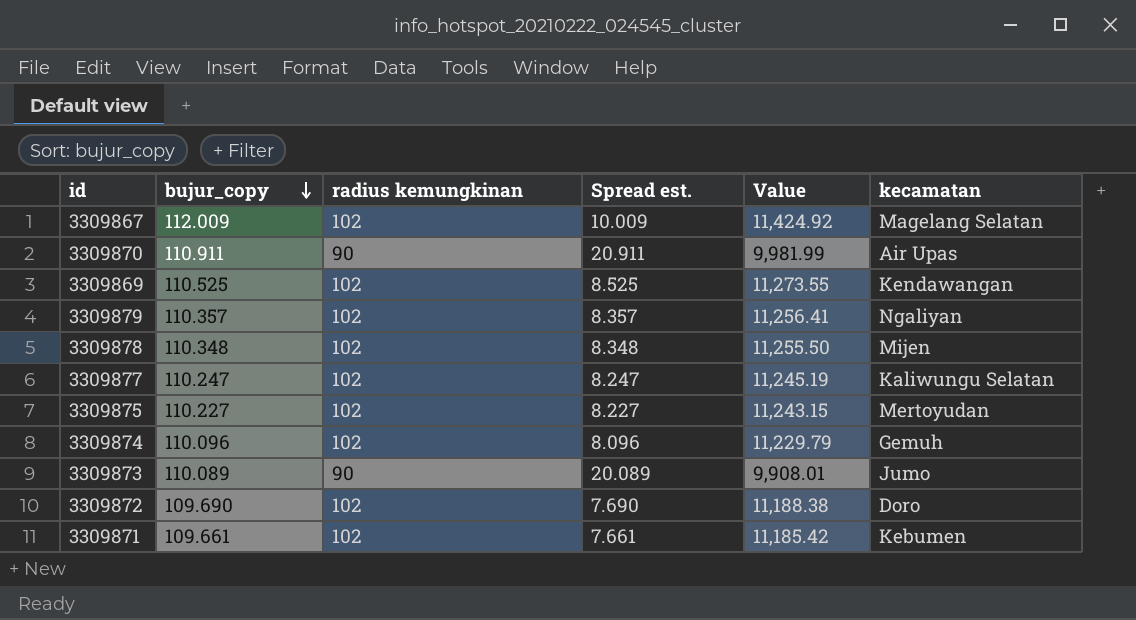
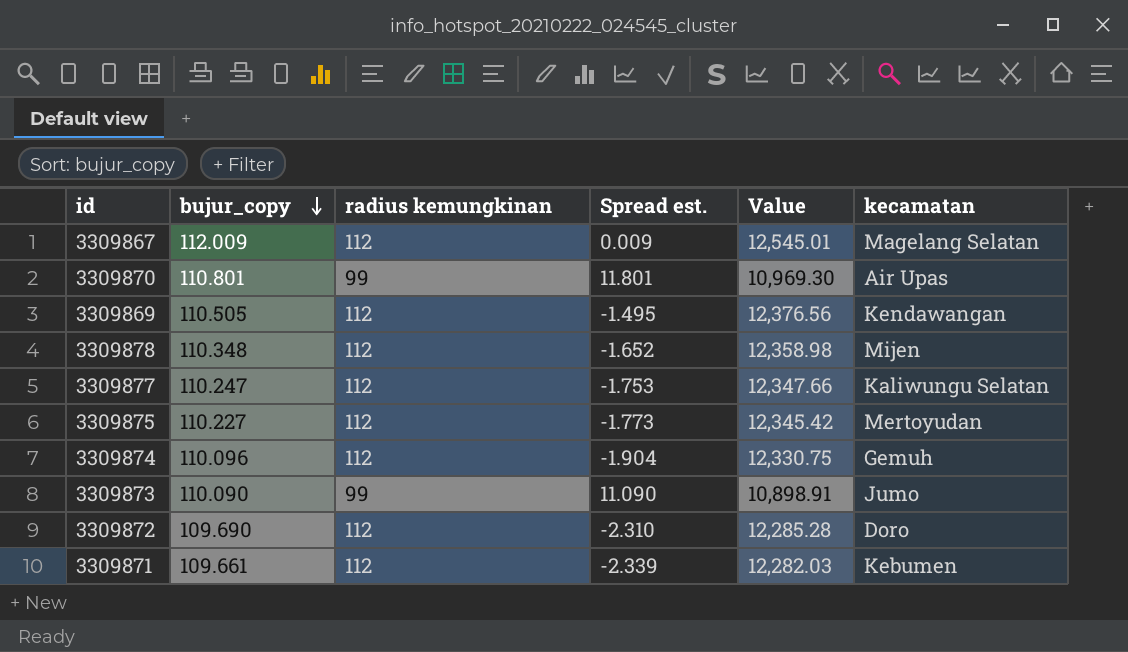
row 3309879: 110.357 | 102 | 8.357 | 11,256.41 | Ngaliyan -> none
3309867 | radius kemungkinan: 102 -> 112
3309867 | Spread est.: 10.009 -> 0.009
3309867 | Value: 11,424.92 -> 12,545.01
3309870 | bujur_copy: 110.911 -> 110.801
3309870 | radius kemungkinan: 90 -> 99
3309870 | Spread est.: 20.911 -> 11.801
3309870 | Value: 9,981.99 -> 10,969.30
3309869 | bujur_copy: 110.525 -> 110.505
3309869 | radius kemungkinan: 102 -> 112
3309869 | Spread est.: 8.525 -> -1.495
3309869 | Value: 11,273.55 -> 12,376.56
3309878 | radius kemungkinan: 102 -> 112
3309878 | Spread est.: 8.348 -> -1.652
3309878 | Value: 11,255.50 -> 12,358.98
3309877 | radius kemungkinan: 102 -> 112
3309877 | Spread est.: 8.247 -> -1.753
3309877 | Value: 11,245.19 -> 12,347.66
3309875 | radius kemungkinan: 102 -> 112
3309875 | Spread est.: 8.227 -> -1.773
3309875 | Value: 11,243.15 -> 12,345.42
3309874 | radius kemungkinan: 102 -> 112
3309874 | Spread est.: 8.096 -> -1.904
3309874 | Value: 11,229.79 -> 12,330.75
3309873 | bujur_copy: 110.089 -> 110.090
3309873 | radius kemungkinan: 90 -> 99
3309873 | Spread est.: 20.089 -> 11.090
3309873 | Value: 9,908.01 -> 10,898.91
3309872 | radius kemungkinan: 102 -> 112
3309872 | Spread est.: 7.690 -> -2.310
3309872 | Value: 11,188.38 -> 12,285.28
3309871 | radius kemungkinan: 102 -> 112
3309871 | Spread est.: 7.661 -> -2.339
3309871 | Value: 11,185.42 -> 12,282.03

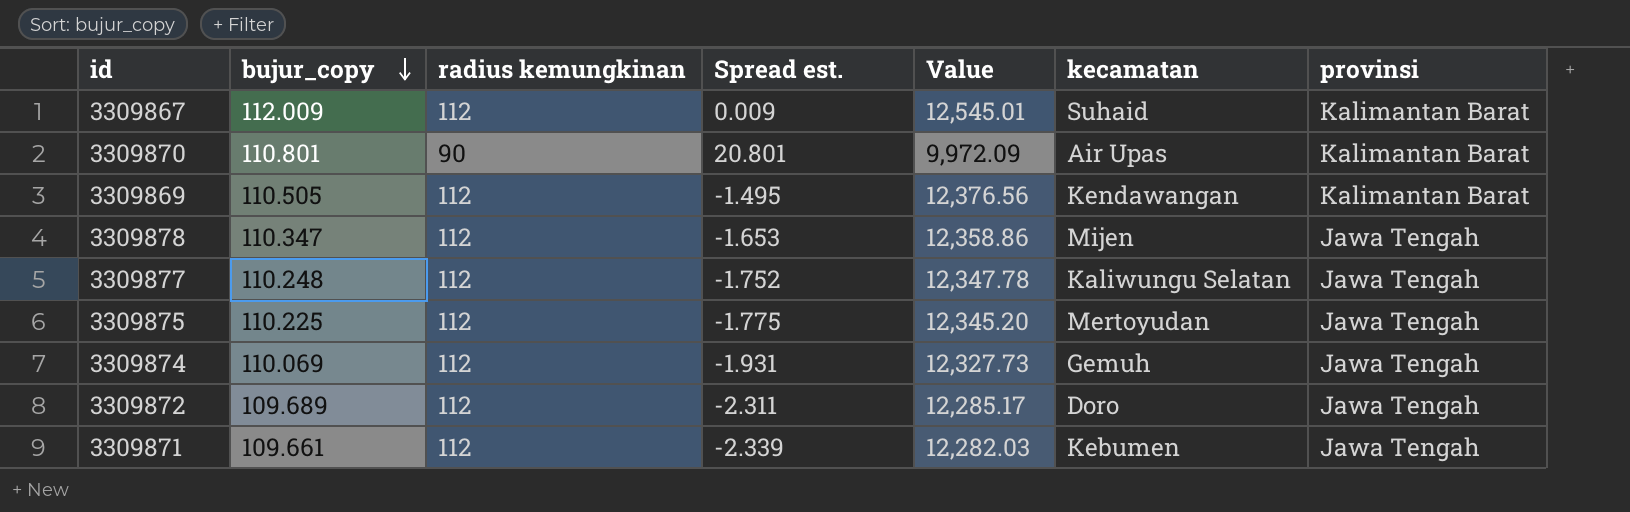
column provinsi | position: none -> 7
row 3309873: 110.090 | 99 | 11.090 | 10,898.91 | Jumo -> none
3309867 | kecamatan: Magelang Selatan -> Suhaid
3309870 | radius kemungkinan: 99 -> 90
3309870 | Spread est.: 11.801 -> 20.801
3309870 | Value: 10,969.30 -> 9,972.09
3309878 | bujur_copy: 110.348 -> 110.347
3309878 | Spread est.: -1.652 -> -1.653
3309878 | Value: 12,358.98 -> 12,358.86
3309877 | bujur_copy: 110.247 -> 110.248
3309877 | Spread est.: -1.753 -> -1.752
3309877 | Value: 12,347.66 -> 12,347.78
3309875 | bujur_copy: 110.227 -> 110.225
3309875 | Spread est.: -1.773 -> -1.775
3309875 | Value: 12,345.42 -> 12,345.20
3309874 | bujur_copy: 110.096 -> 110.069
3309874 | Spread est.: -1.904 -> -1.931
3309874 | Value: 12,330.75 -> 12,327.73
3309872 | bujur_copy: 109.690 -> 109.689
3309872 | Spread est.: -2.310 -> -2.311
3309872 | Value: 12,285.28 -> 12,285.17

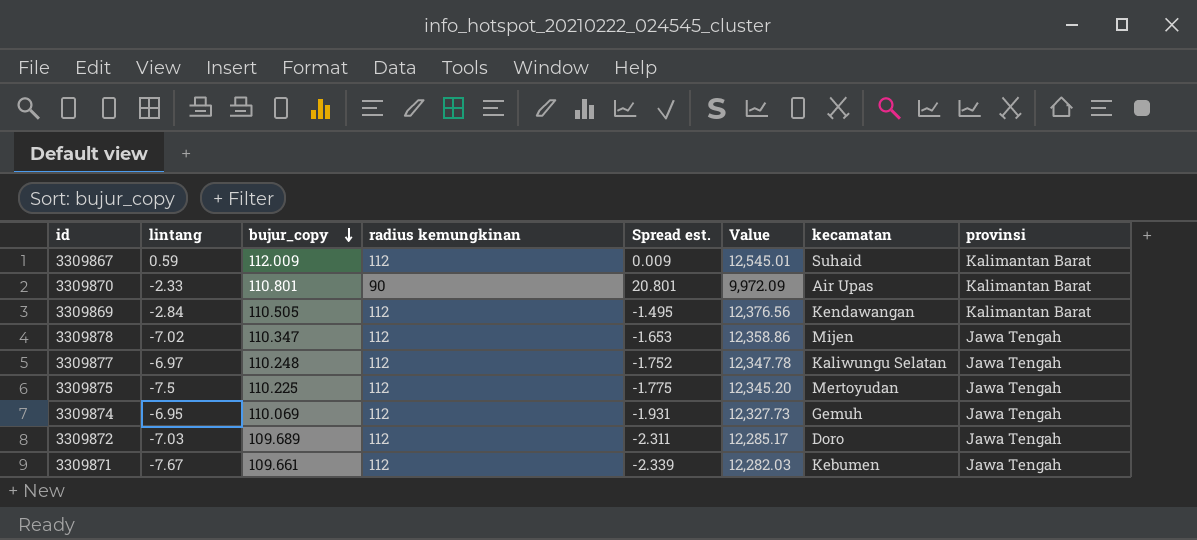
column lintang | position: none -> 2

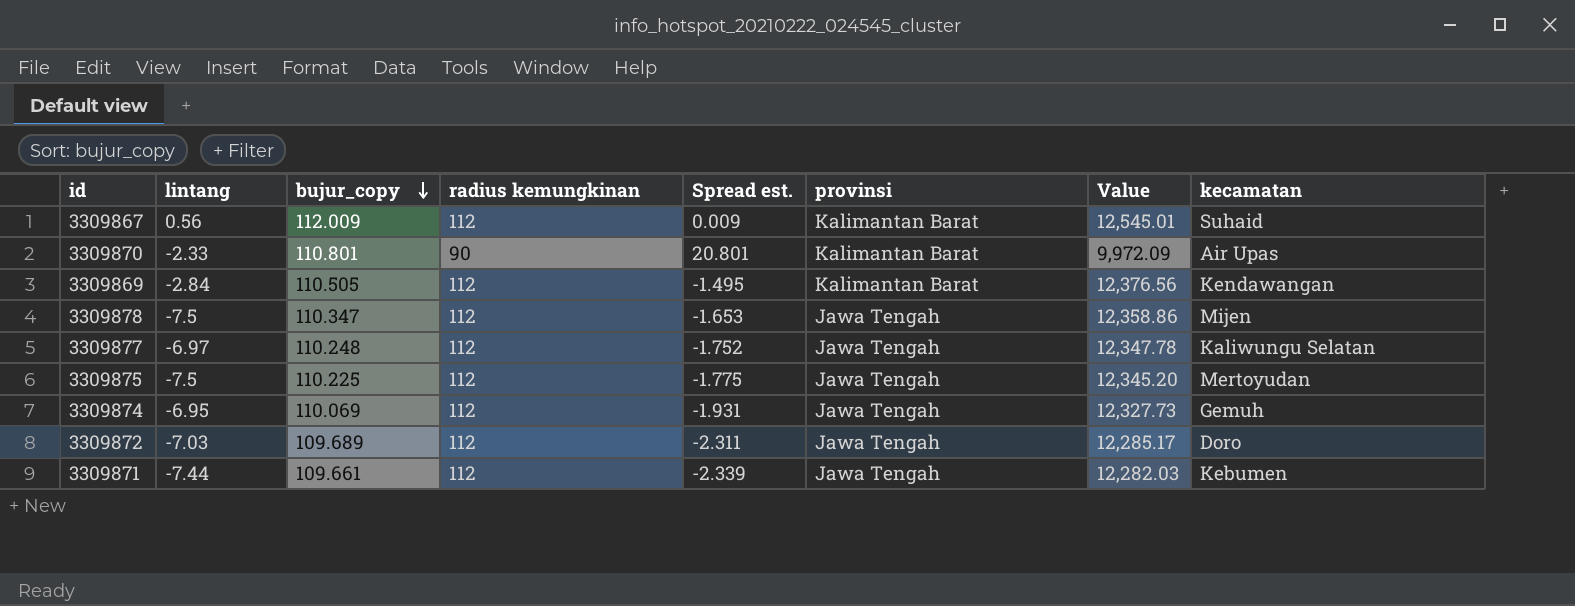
column provinsi | position: 8 -> 6
3309867 | lintang: 0.59 -> 0.56
3309878 | lintang: -7.02 -> -7.5
3309871 | lintang: -7.67 -> -7.44

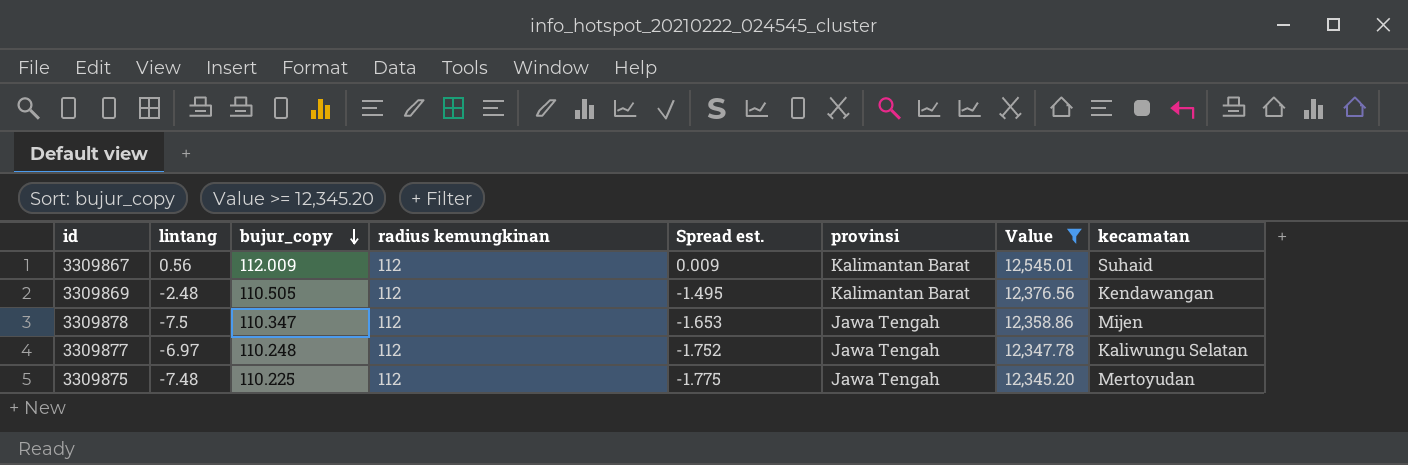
filter: none -> Value >= 12,345.20
3309869 | lintang: -2.84 -> -2.48
3309875 | lintang: -7.5 -> -7.48

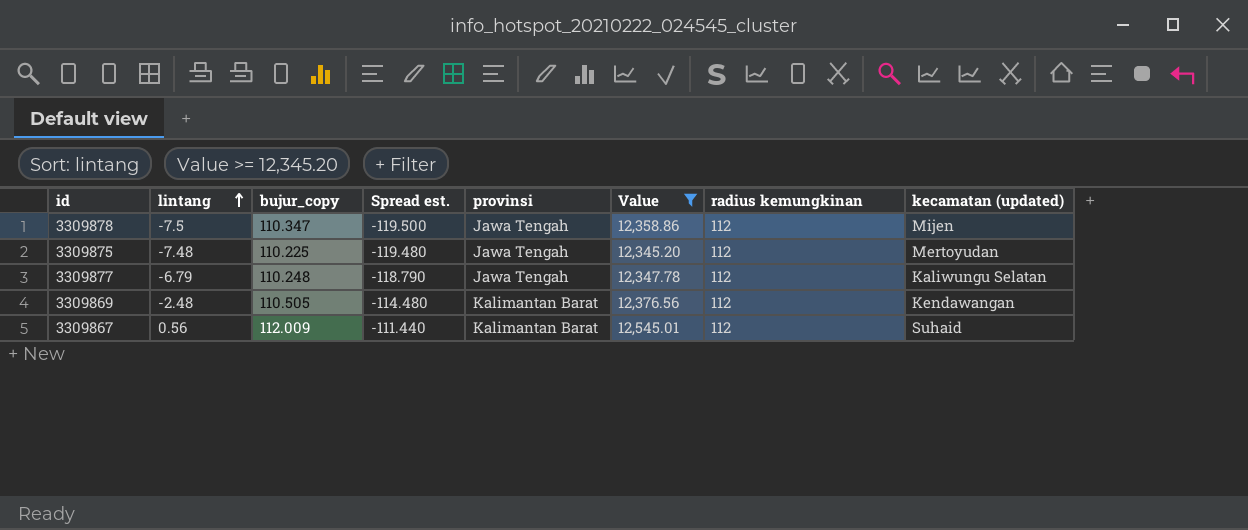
row order: bujur_copy descending -> lintang ascending
column Spread est. | formula: [bujur_copy] - [radius kemungkinan] -> [lintang] - [radius kemungkinan]
column radius kemungkinan | position: 4 -> 7
column name: kecamatan -> kecamatan (updated)
3309877 | lintang: -6.97 -> -6.79

